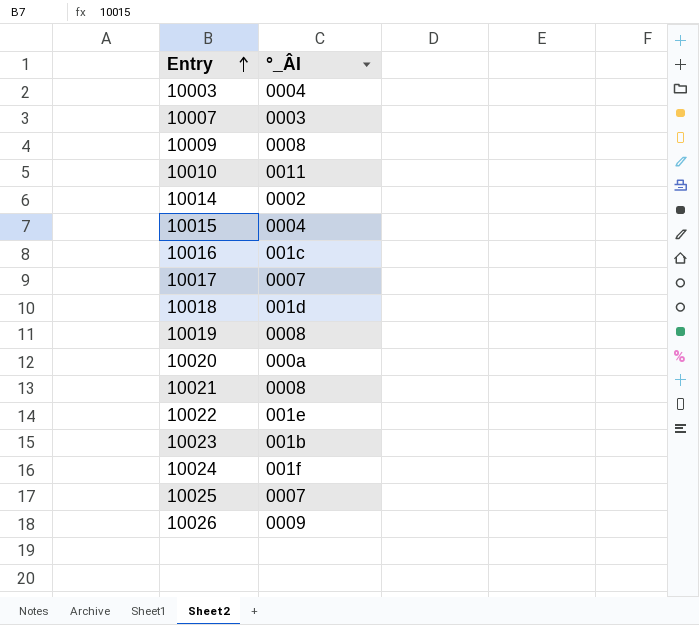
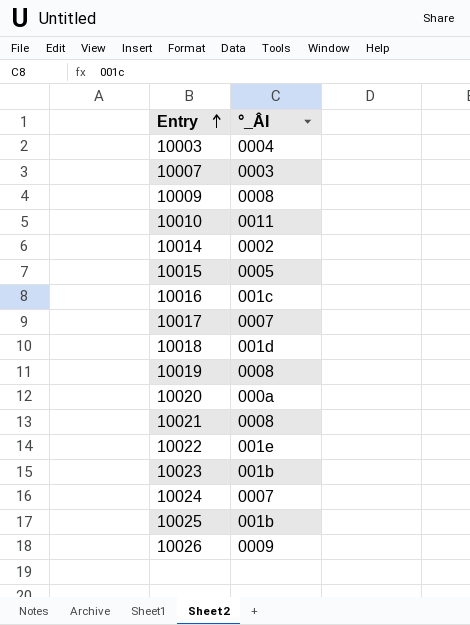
10015 | °_ÂI: 0004 -> 0005
10024 | °_ÂI: 001f -> 0007
10025 | °_ÂI: 0007 -> 001b

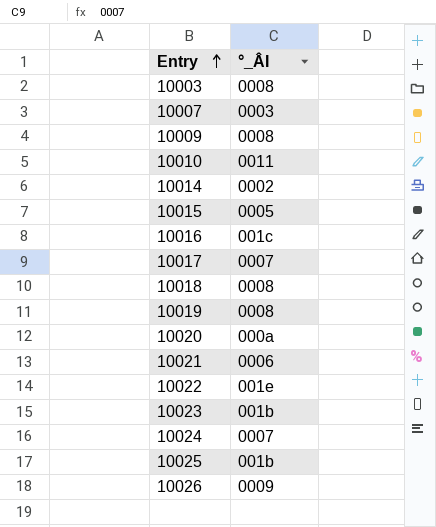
10003 | °_ÂI: 0004 -> 0008
10018 | °_ÂI: 001d -> 0008
10021 | °_ÂI: 0008 -> 0006

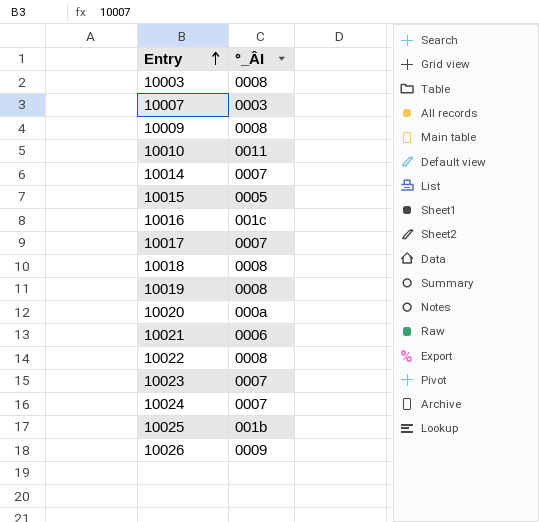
10014 | °_ÂI: 0002 -> 0007
10022 | °_ÂI: 001e -> 0008
10023 | °_ÂI: 001b -> 0007

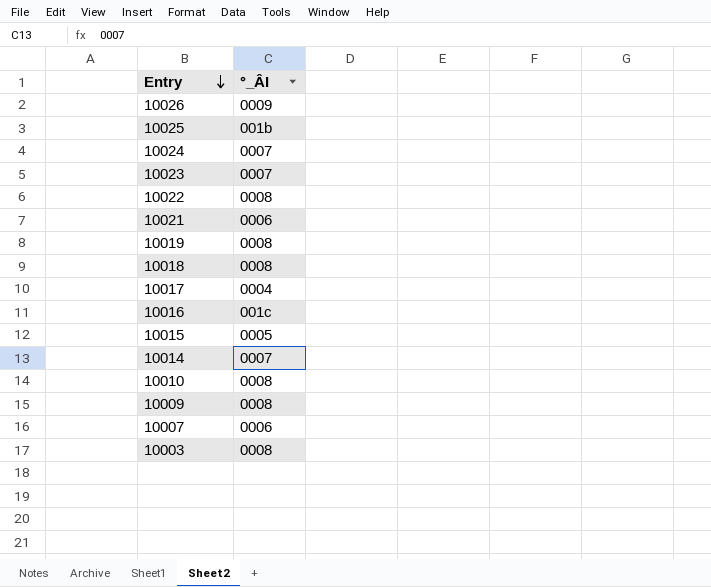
row order: Entry ascending -> Entry descending
row 10020: 000a -> none
10017 | °_ÂI: 0007 -> 0004
10010 | °_ÂI: 0011 -> 0008
10007 | °_ÂI: 0003 -> 0006

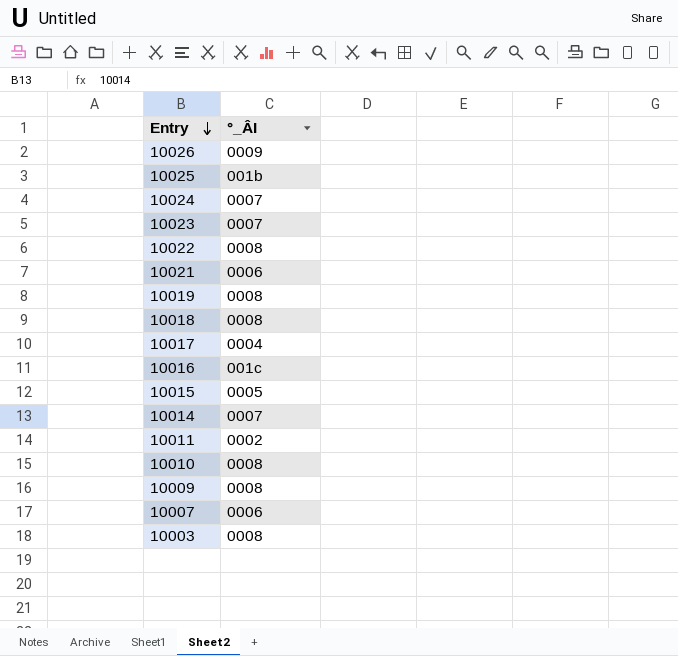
row 10011: none -> 0002

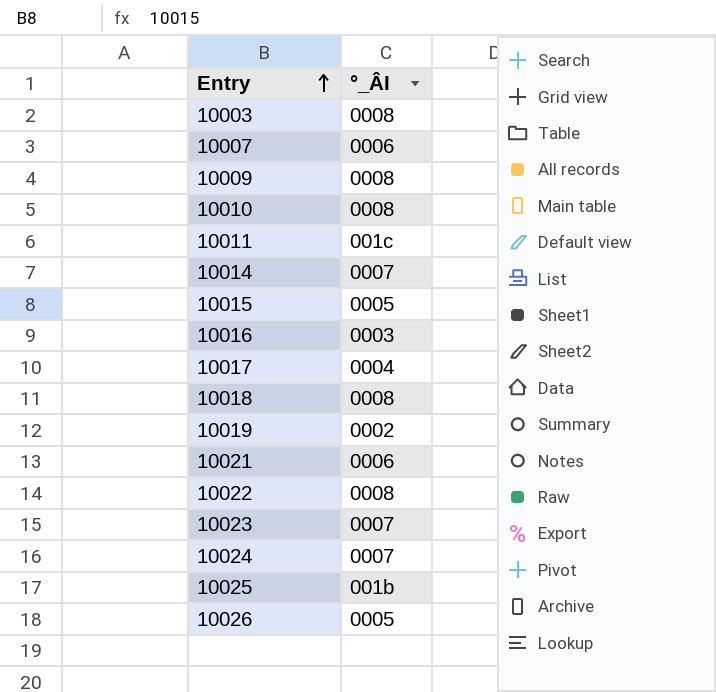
row order: Entry descending -> Entry ascending
10011 | °_ÂI: 0002 -> 001c
10016 | °_ÂI: 001c -> 0003
10019 | °_ÂI: 0008 -> 0002
10026 | °_ÂI: 0009 -> 0005

